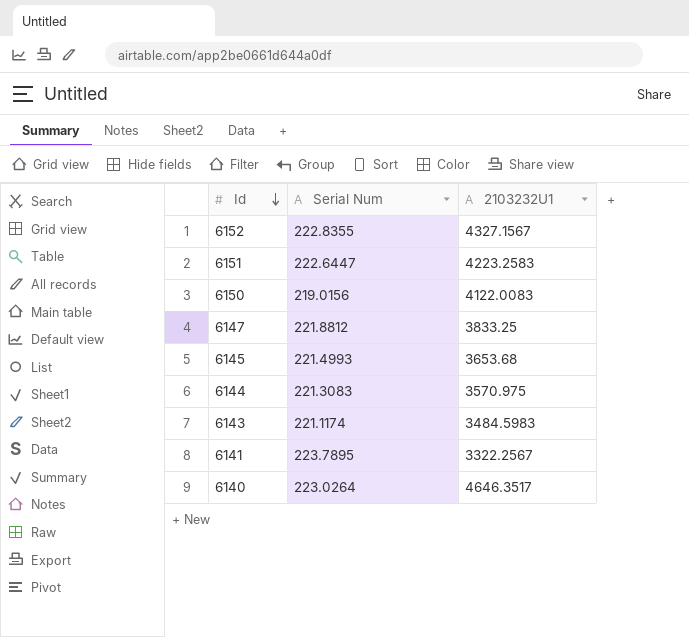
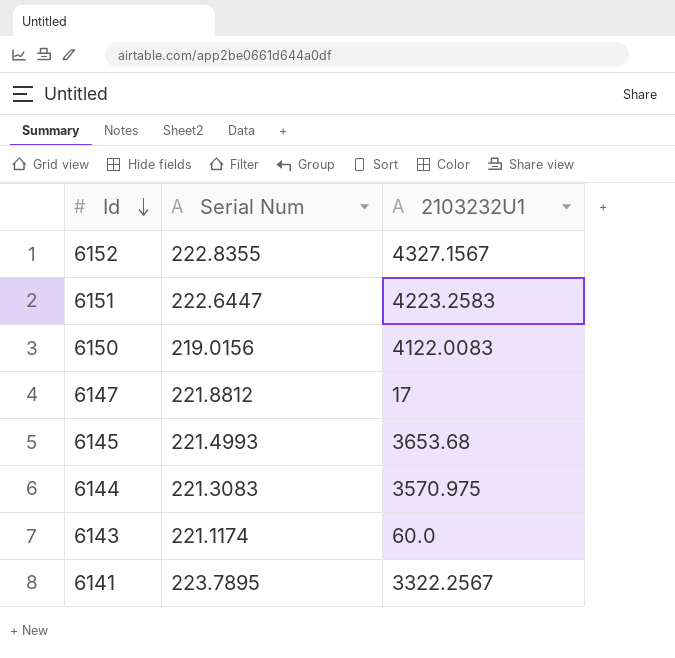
row 6140: 223.0264 | 4646.3517 -> none
6147 | 2103232U1: 3833.25 -> 17
6143 | 2103232U1: 3484.5983 -> 60.0

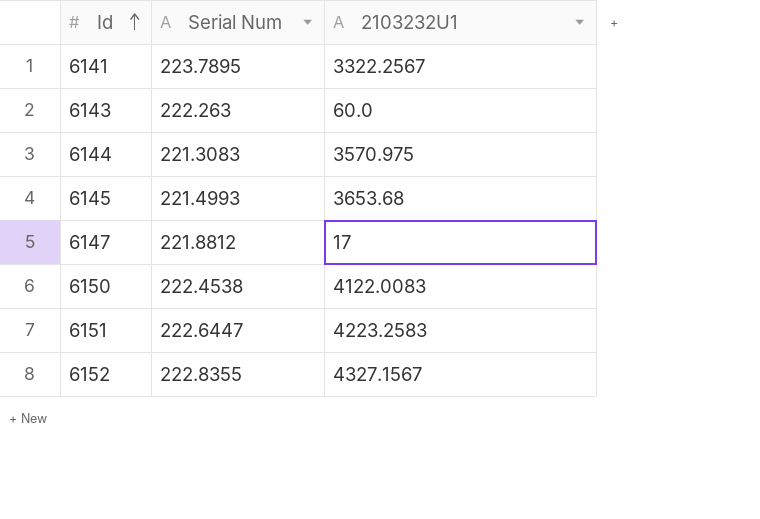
row order: Id descending -> Id ascending
6143 | Serial Num: 221.1174 -> 222.263
6150 | Serial Num: 219.0156 -> 222.4538

